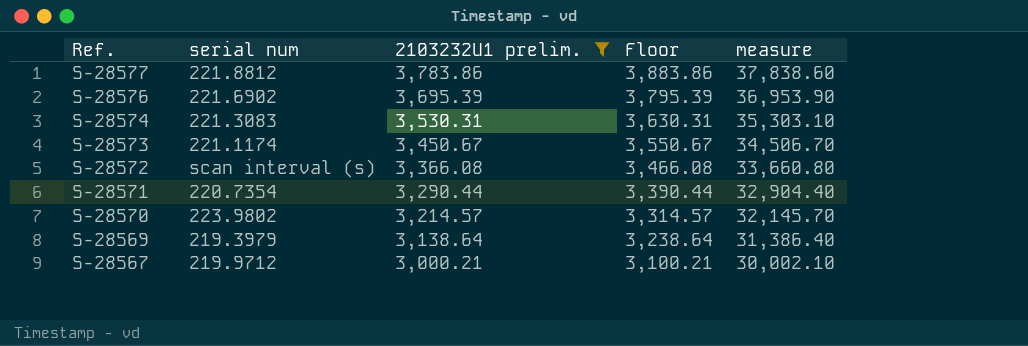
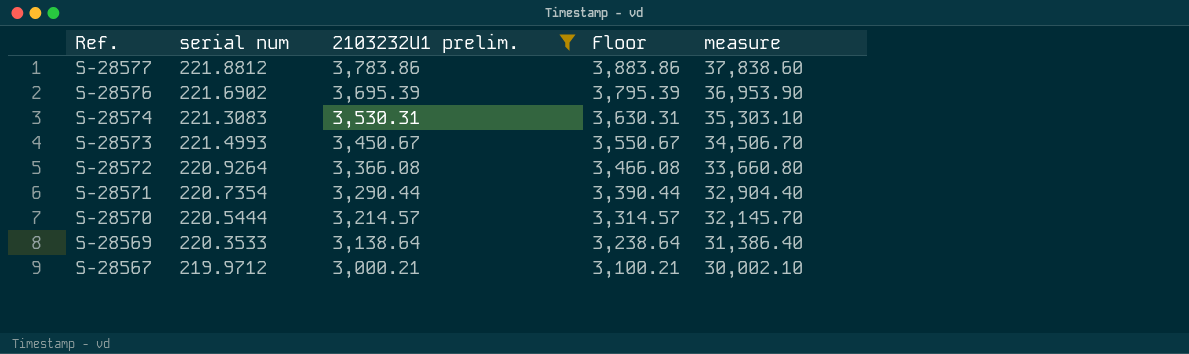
S-28573 | serial num: 221.1174 -> 221.4993
S-28572 | serial num: scan interval (s) -> 220.9264
S-28570 | serial num: 223.9802 -> 220.5444
S-28569 | serial num: 219.3979 -> 220.3533

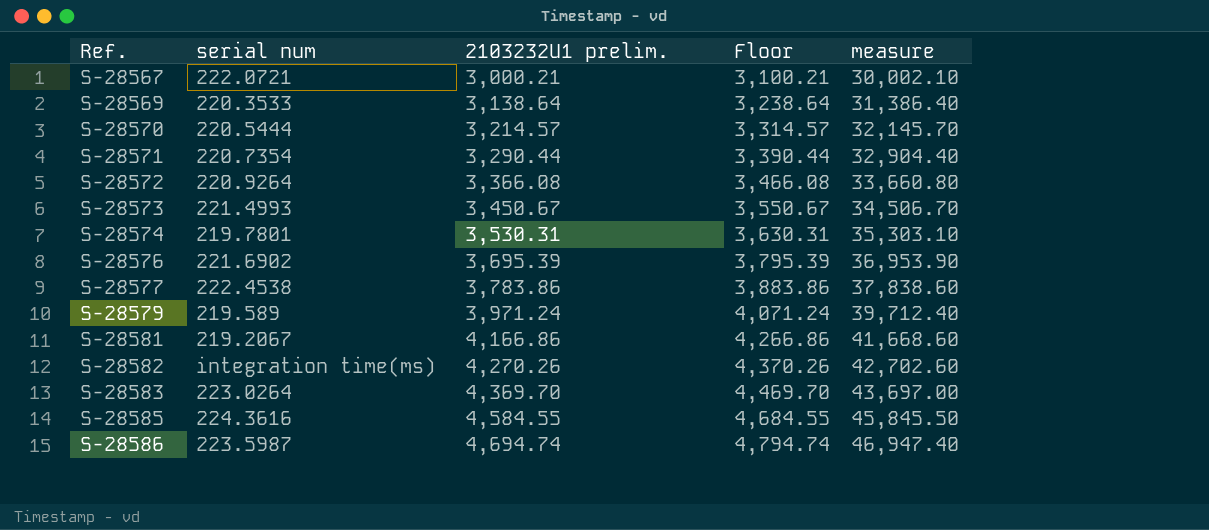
filter: 2103232U1 prelim. <= 3,783.86 -> none
row order: Ref. descending -> Ref. ascending
S-28567 | serial num: 219.9712 -> 222.0721
S-28574 | serial num: 221.3083 -> 219.7801
S-28577 | serial num: 221.8812 -> 222.4538

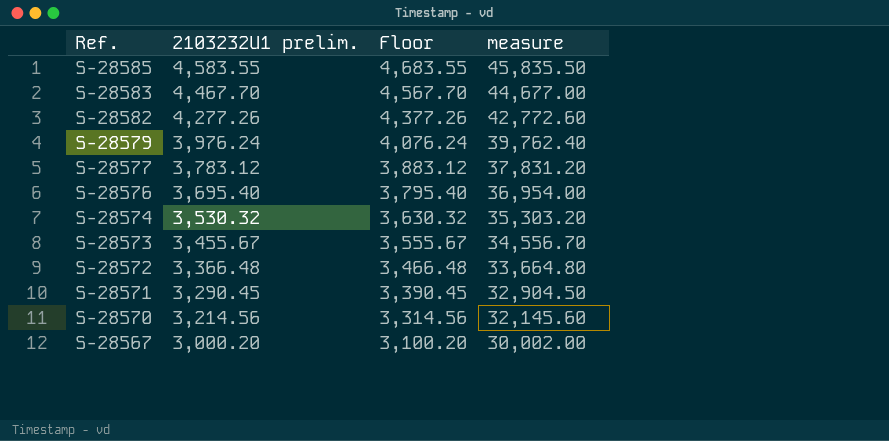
row order: Ref. ascending -> Ref. descending
column serial num | position: 2 -> none
row S-28569: 220.3533 | 3,138.64 | 3,238.64 | 31,386.40 -> none
row S-28581: 219.2067 | 4,166.86 | 4,266.86 | 41,668.60 -> none
row S-28586: 223.5987 | 4,694.74 | 4,794.74 | 46,947.40 -> none
S-28585 | 2103232U1 prelim.: 4,584.55 -> 4,583.55
S-28585 | Floor: 4,684.55 -> 4,683.55
S-28585 | measure: 45,845.50 -> 45,835.50
S-28583 | 2103232U1 prelim.: 4,369.70 -> 4,467.70
S-28583 | Floor: 4,469.70 -> 4,567.70
S-28583 | measure: 43,697.00 -> 44,677.00
S-28582 | 2103232U1 prelim.: 4,270.26 -> 4,277.26
S-28582 | Floor: 4,370.26 -> 4,377.26
S-28582 | measure: 42,702.60 -> 42,772.60
S-28579 | 2103232U1 prelim.: 3,971.24 -> 3,976.24
S-28579 | Floor: 4,071.24 -> 4,076.24
S-28579 | measure: 39,712.40 -> 39,762.40
S-28577 | 2103232U1 prelim.: 3,783.86 -> 3,783.12
S-28577 | Floor: 3,883.86 -> 3,883.12
S-28577 | measure: 37,838.60 -> 37,831.20
S-28576 | 2103232U1 prelim.: 3,695.39 -> 3,695.40
S-28576 | Floor: 3,795.39 -> 3,795.40
S-28576 | measure: 36,953.90 -> 36,954.00
S-28574 | 2103232U1 prelim.: 3,530.31 -> 3,530.32
S-28574 | Floor: 3,630.31 -> 3,630.32
S-28574 | measure: 35,303.10 -> 35,303.20
S-28573 | 2103232U1 prelim.: 3,450.67 -> 3,455.67
S-28573 | Floor: 3,550.67 -> 3,555.67
S-28573 | measure: 34,506.70 -> 34,556.70
S-28572 | 2103232U1 prelim.: 3,366.08 -> 3,366.48
S-28572 | Floor: 3,466.08 -> 3,466.48
S-28572 | measure: 33,660.80 -> 33,664.80
S-28571 | 2103232U1 prelim.: 3,290.44 -> 3,290.45
S-28571 | Floor: 3,390.44 -> 3,390.45
S-28571 | measure: 32,904.40 -> 32,904.50
S-28570 | 2103232U1 prelim.: 3,214.57 -> 3,214.56
S-28570 | Floor: 3,314.57 -> 3,314.56
S-28570 | measure: 32,145.70 -> 32,145.60
S-28567 | 2103232U1 prelim.: 3,000.21 -> 3,000.20
S-28567 | Floor: 3,100.21 -> 3,100.20
S-28567 | measure: 30,002.10 -> 30,002.00

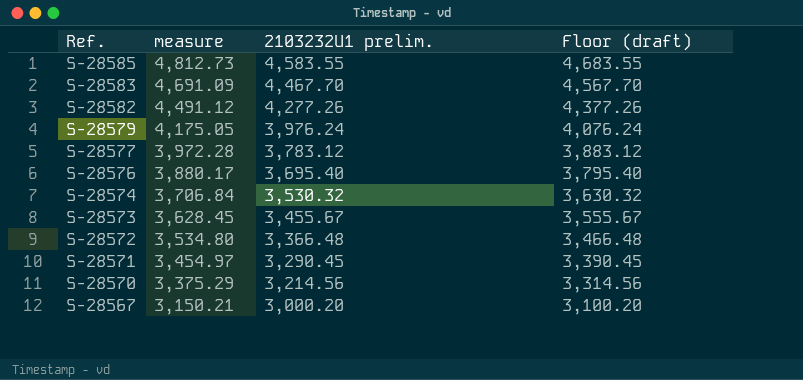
column measure | formula: [2103232U1 prelim.] * 10 -> [2103232U1 prelim.] * 1.05
column measure | position: 4 -> 2
column name: Floor -> Floor (draft)

